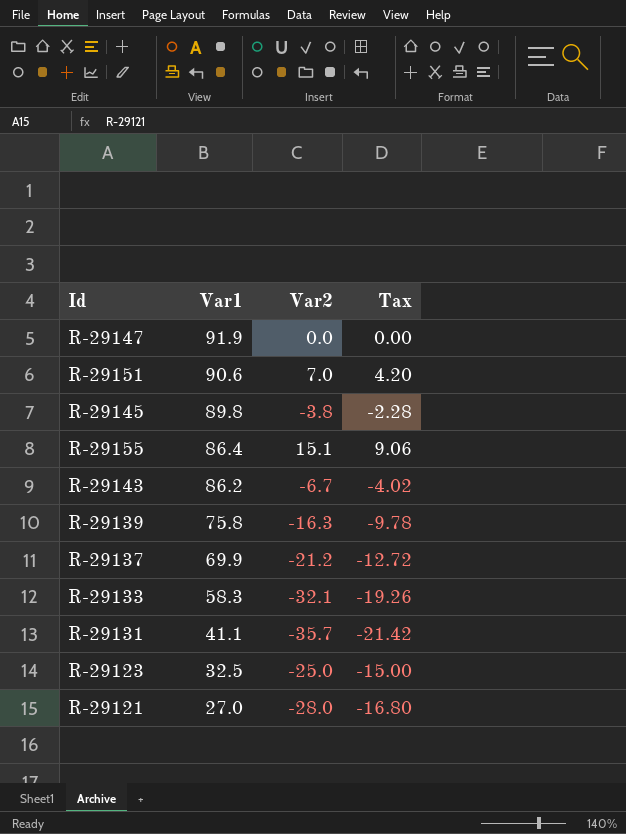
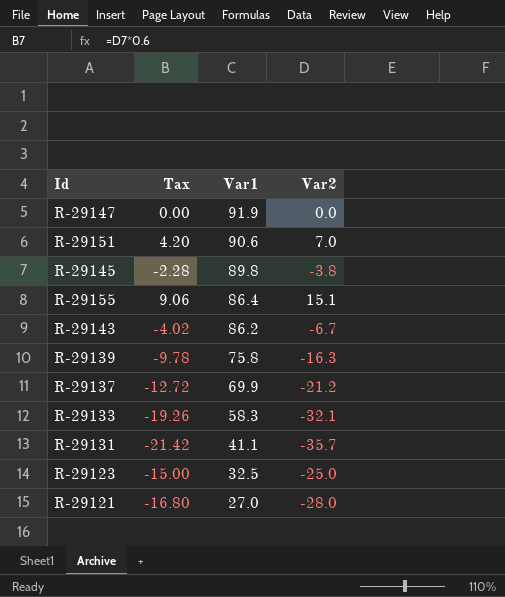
column Tax | position: 4 -> 2

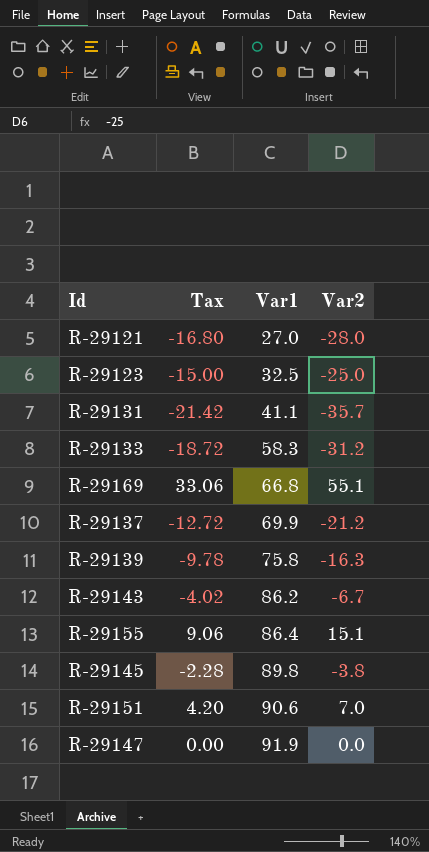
row order: Var1 descending -> Var1 ascending
R-29133 | Tax: -19.26 -> -18.72
R-29133 | Var2: -32.1 -> -31.2
row R-29169: none -> 33.06 | 66.8 | 55.1

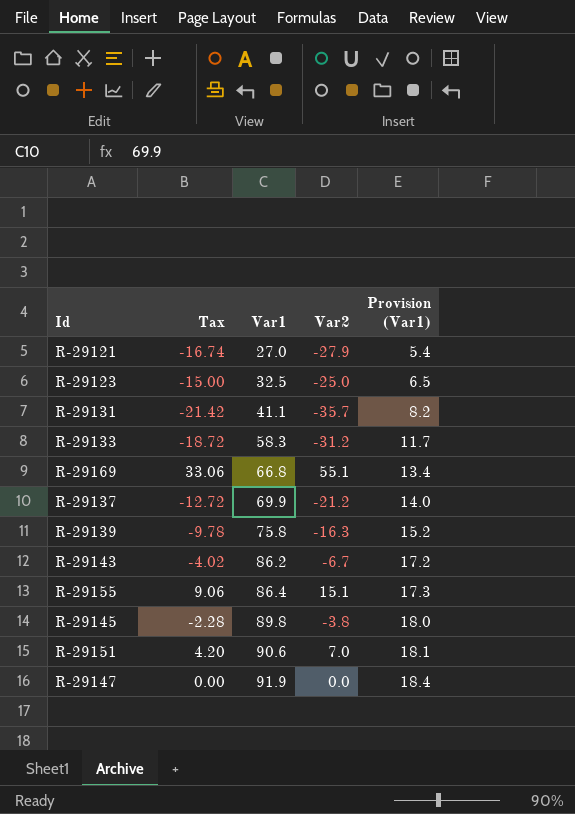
column Provision (Var1) | formula: none -> [Var1] * 0.2
R-29121 | Tax: -16.80 -> -16.74
R-29121 | Var2: -28.0 -> -27.9

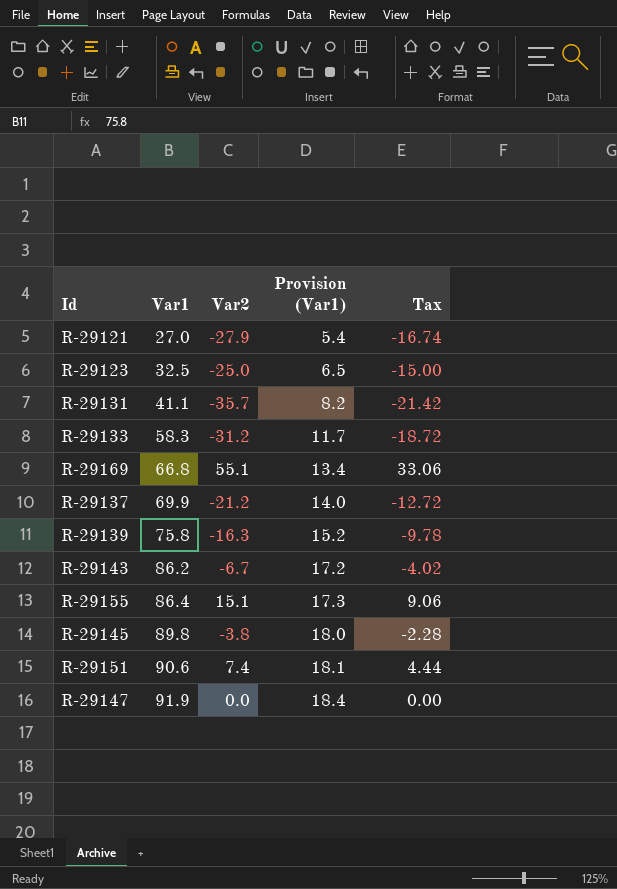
column Tax | position: 2 -> 5
R-29151 | Var2: 7.0 -> 7.4
R-29151 | Tax: 4.20 -> 4.44

